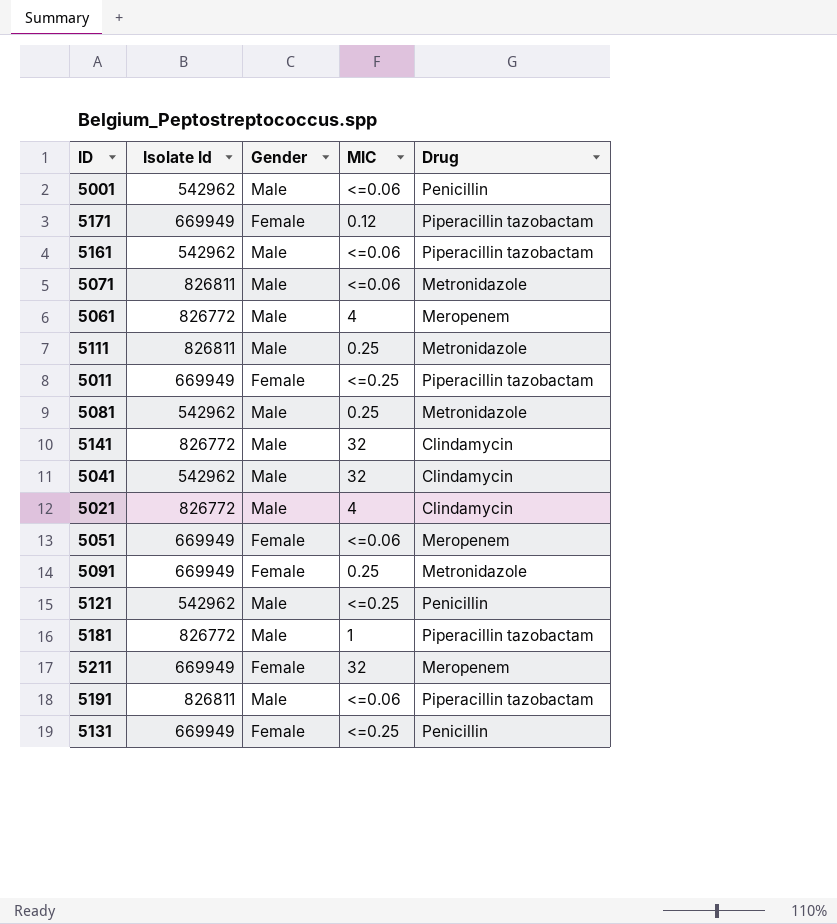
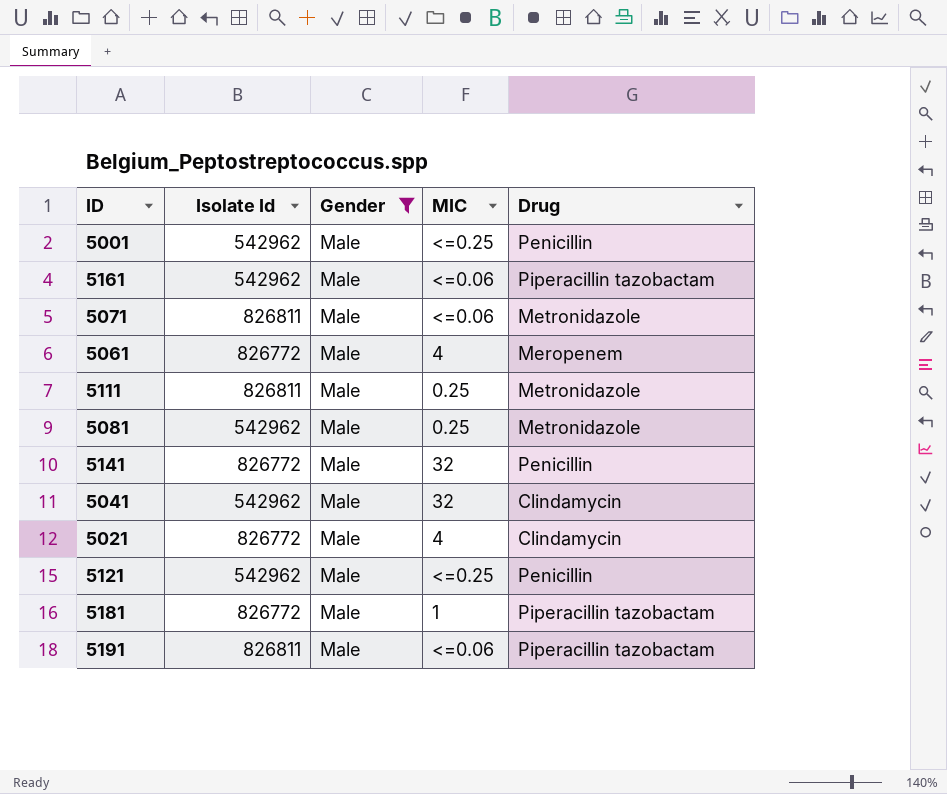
filter: none -> Gender = Male
5001 | MIC: <=0.06 -> <=0.25
5141 | Drug: Clindamycin -> Penicillin

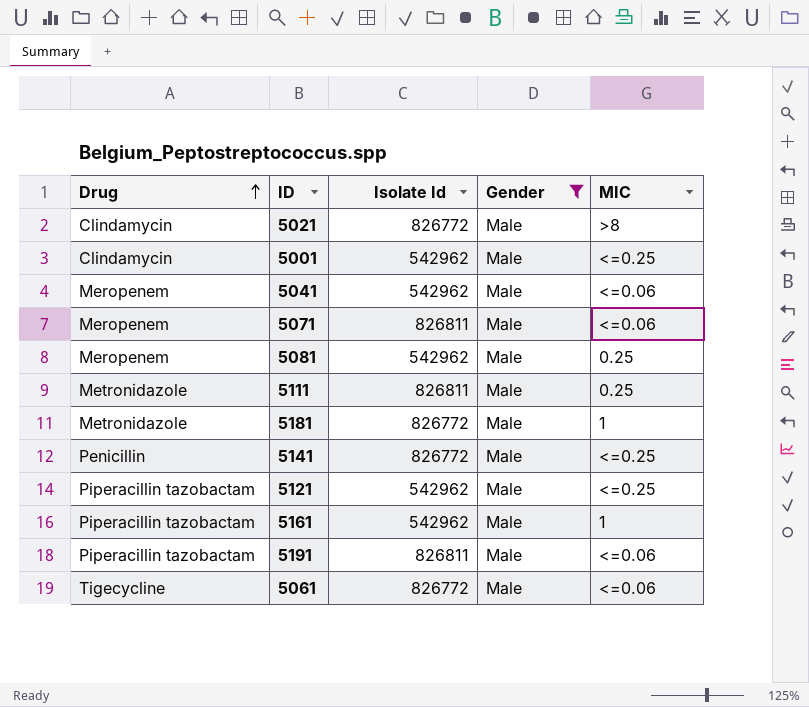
row order: none -> Drug ascending
column Drug | position: 5 -> 1
5021 | MIC: 4 -> >8
5001 | Drug: Penicillin -> Clindamycin
5041 | Drug: Clindamycin -> Meropenem
5041 | MIC: 32 -> <=0.06
5071 | Drug: Metronidazole -> Meropenem
5081 | Drug: Metronidazole -> Meropenem
5181 | Drug: Piperacillin tazobactam -> Metronidazole
5141 | MIC: 32 -> <=0.25
5121 | Drug: Penicillin -> Piperacillin tazobactam
5161 | MIC: <=0.06 -> 1
5061 | Drug: Meropenem -> Tigecycline
5061 | MIC: 4 -> <=0.06

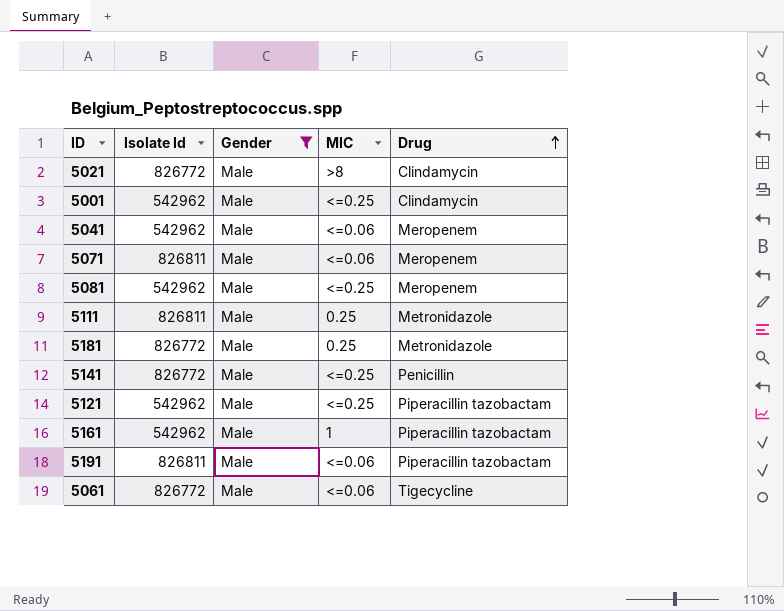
column Drug | position: 1 -> 5
5081 | MIC: 0.25 -> <=0.25
5181 | MIC: 1 -> 0.25

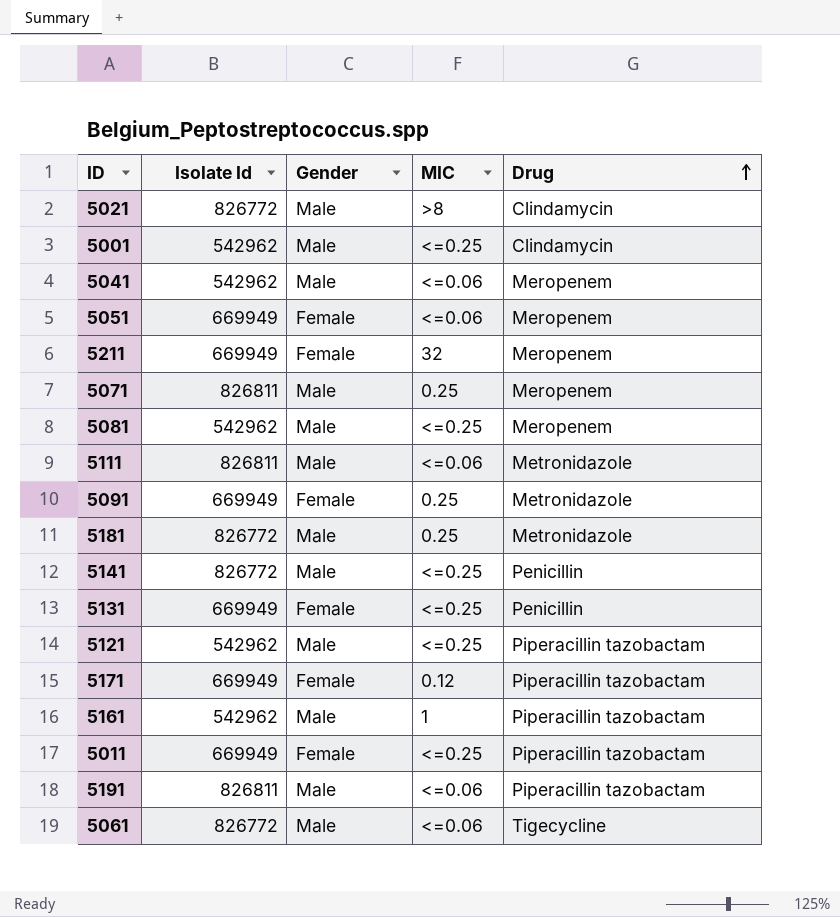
filter: Gender = Male -> none
5071 | MIC: <=0.06 -> 0.25
5111 | MIC: 0.25 -> <=0.06

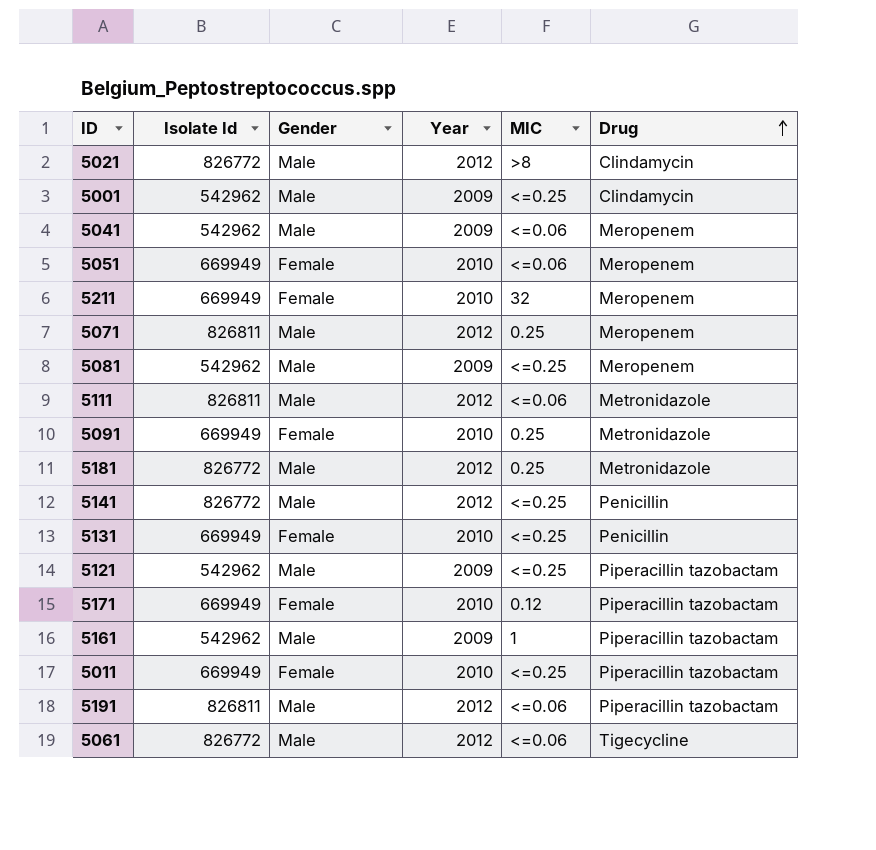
column Year | position: none -> 4

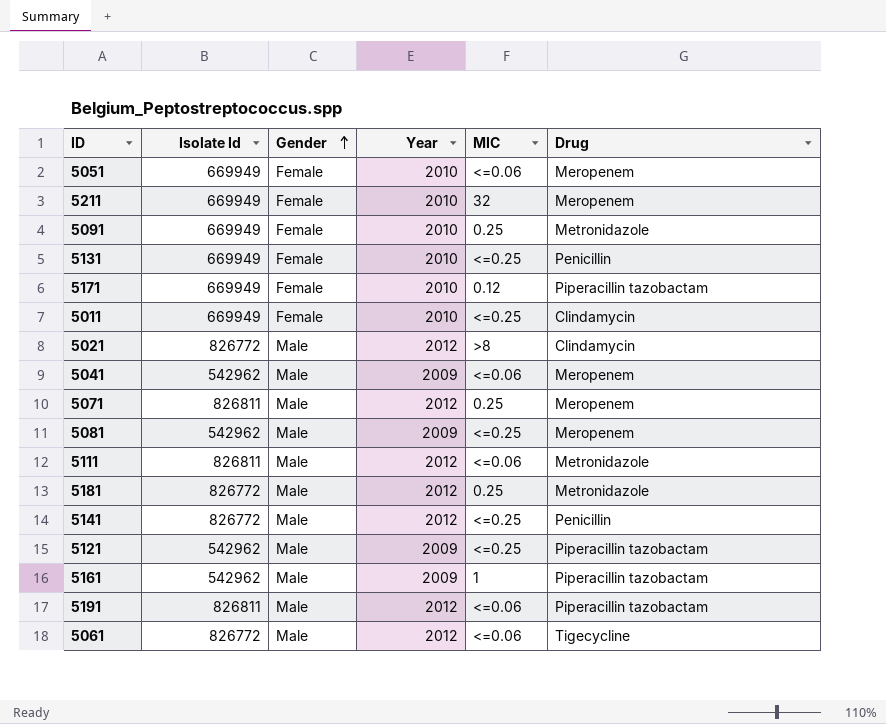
row order: Drug ascending -> Gender ascending
row 5001: 542962 | Male | 2009 | <=0.25 | Clindamycin -> none
5011 | Drug: Piperacillin tazobactam -> Clindamycin

